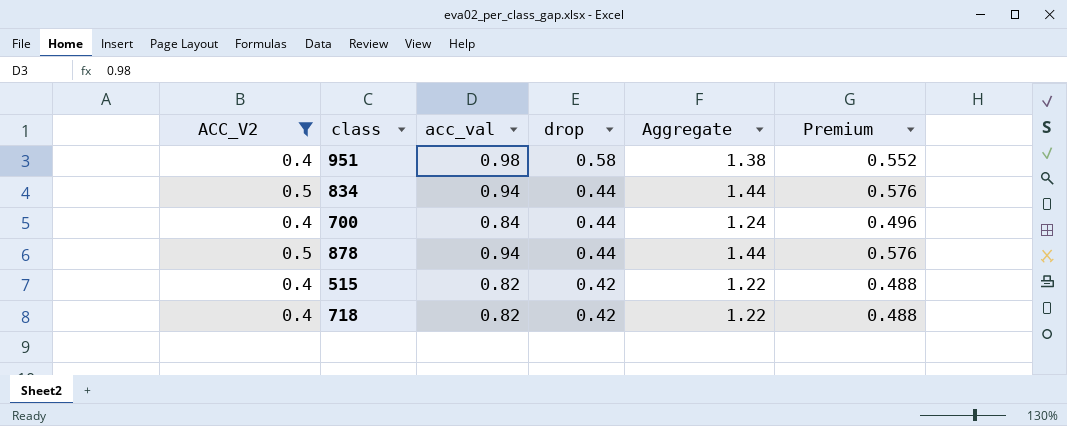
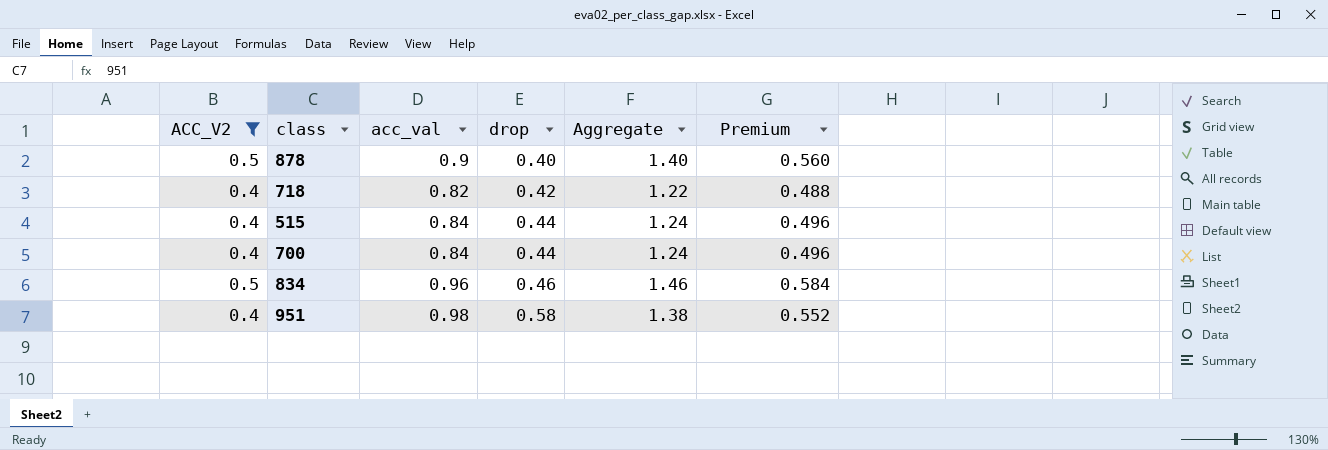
row order: drop descending -> drop ascending
878 | acc_val: 0.94 -> 0.9
878 | drop: 0.44 -> 0.40
878 | Aggregate: 1.44 -> 1.40
878 | Premium: 0.576 -> 0.560
515 | acc_val: 0.82 -> 0.84
515 | drop: 0.42 -> 0.44
515 | Aggregate: 1.22 -> 1.24
515 | Premium: 0.488 -> 0.496
834 | acc_val: 0.94 -> 0.96
834 | drop: 0.44 -> 0.46
834 | Aggregate: 1.44 -> 1.46
834 | Premium: 0.576 -> 0.584

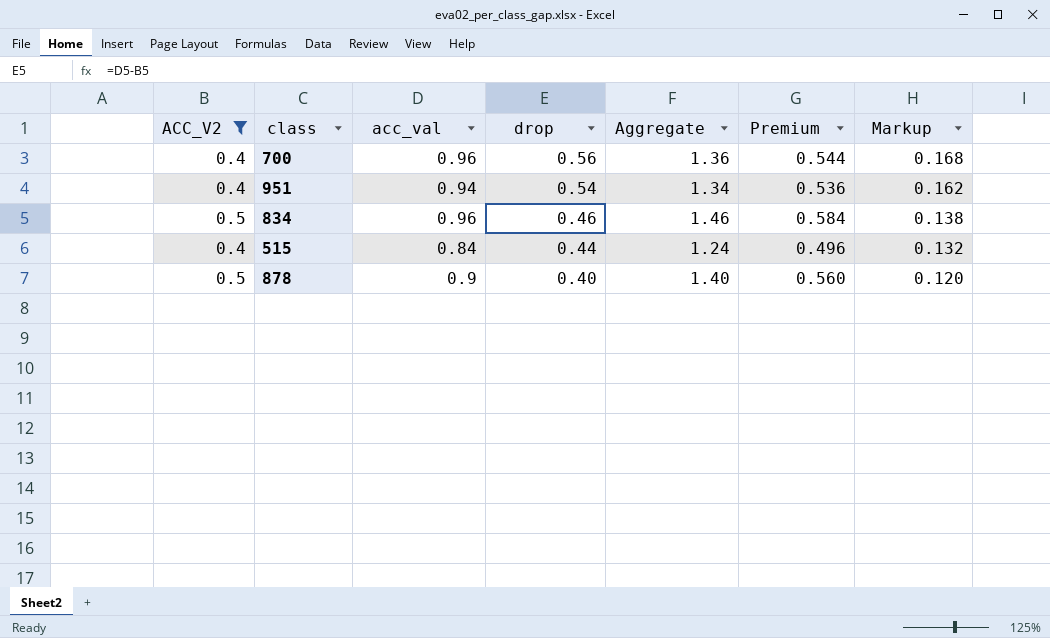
row order: drop ascending -> drop descending
column Markup | formula: none -> [drop] * 0.3
row 718: 0.4 | 0.82 | 0.42 | 1.22 | 0.488 -> none
700 | acc_val: 0.84 -> 0.96
700 | drop: 0.44 -> 0.56
700 | Aggregate: 1.24 -> 1.36
700 | Premium: 0.496 -> 0.544
951 | acc_val: 0.98 -> 0.94
951 | drop: 0.58 -> 0.54
951 | Aggregate: 1.38 -> 1.34
951 | Premium: 0.552 -> 0.536

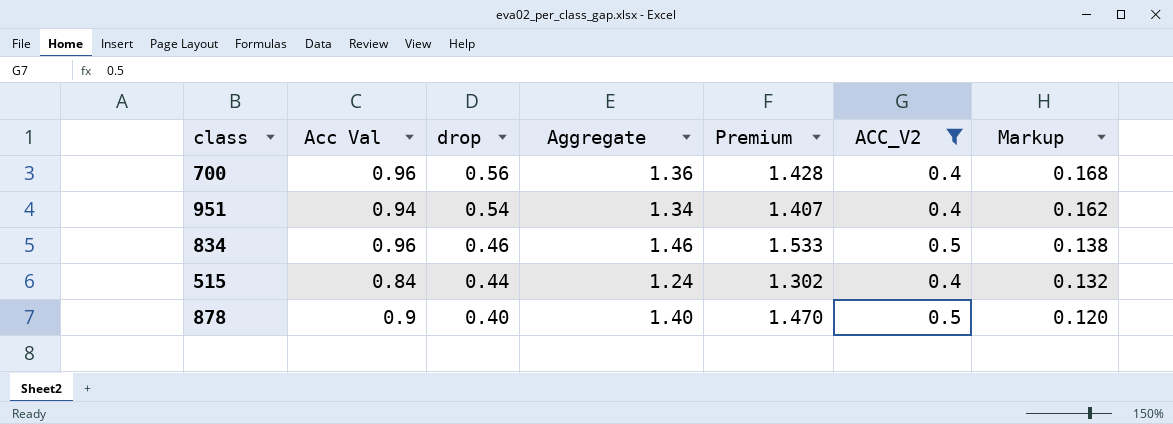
column name: acc_val -> Acc Val
column Premium | formula: [Aggregate] * 0.4 -> [Aggregate] * 1.05
column ACC_V2 | position: 1 -> 6

